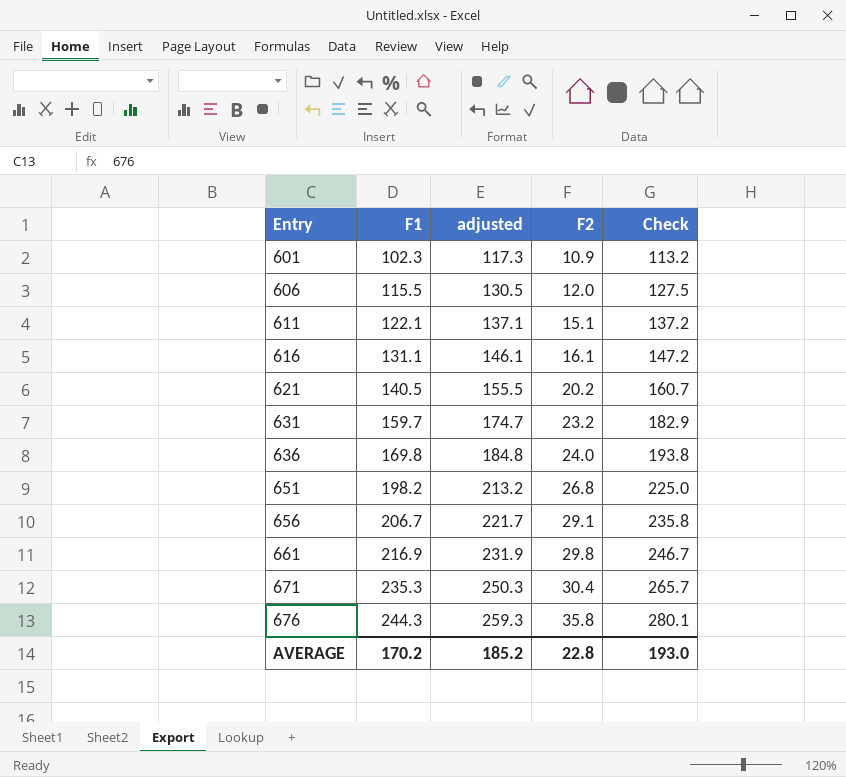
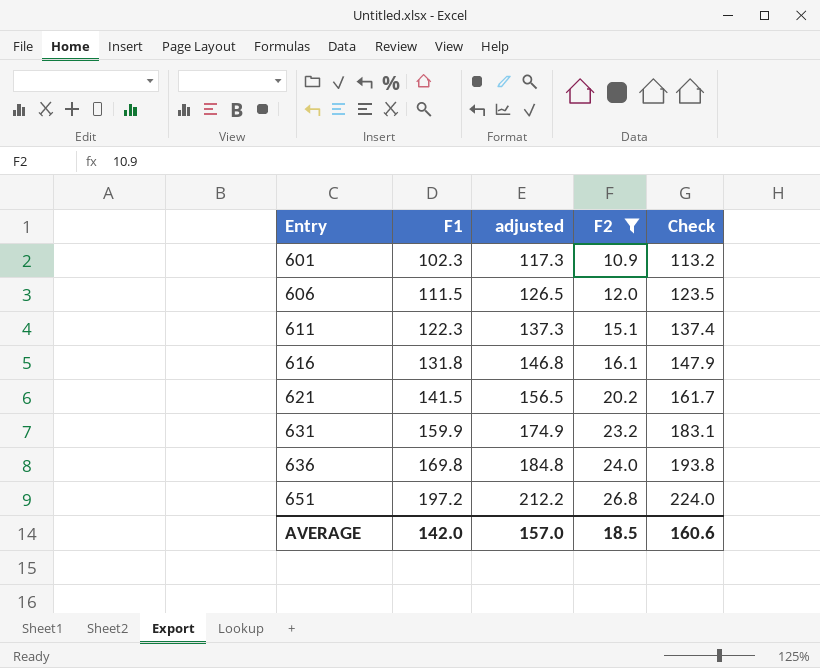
filter: none -> F2 <= 26.8
606 | F1: 115.5 -> 111.5
606 | adjusted: 130.5 -> 126.5
606 | Check: 127.5 -> 123.5
611 | F1: 122.1 -> 122.3
611 | adjusted: 137.1 -> 137.3
611 | Check: 137.2 -> 137.4
616 | F1: 131.1 -> 131.8
616 | adjusted: 146.1 -> 146.8
616 | Check: 147.2 -> 147.9
621 | F1: 140.5 -> 141.5
621 | adjusted: 155.5 -> 156.5
621 | Check: 160.7 -> 161.7
631 | F1: 159.7 -> 159.9
631 | adjusted: 174.7 -> 174.9
631 | Check: 182.9 -> 183.1
651 | F1: 198.2 -> 197.2
651 | adjusted: 213.2 -> 212.2
651 | Check: 225.0 -> 224.0
AVERAGE | F1: 170.2 -> 142.0
AVERAGE | adjusted: 185.2 -> 157.0
AVERAGE | F2: 22.8 -> 18.5
AVERAGE | Check: 193.0 -> 160.6

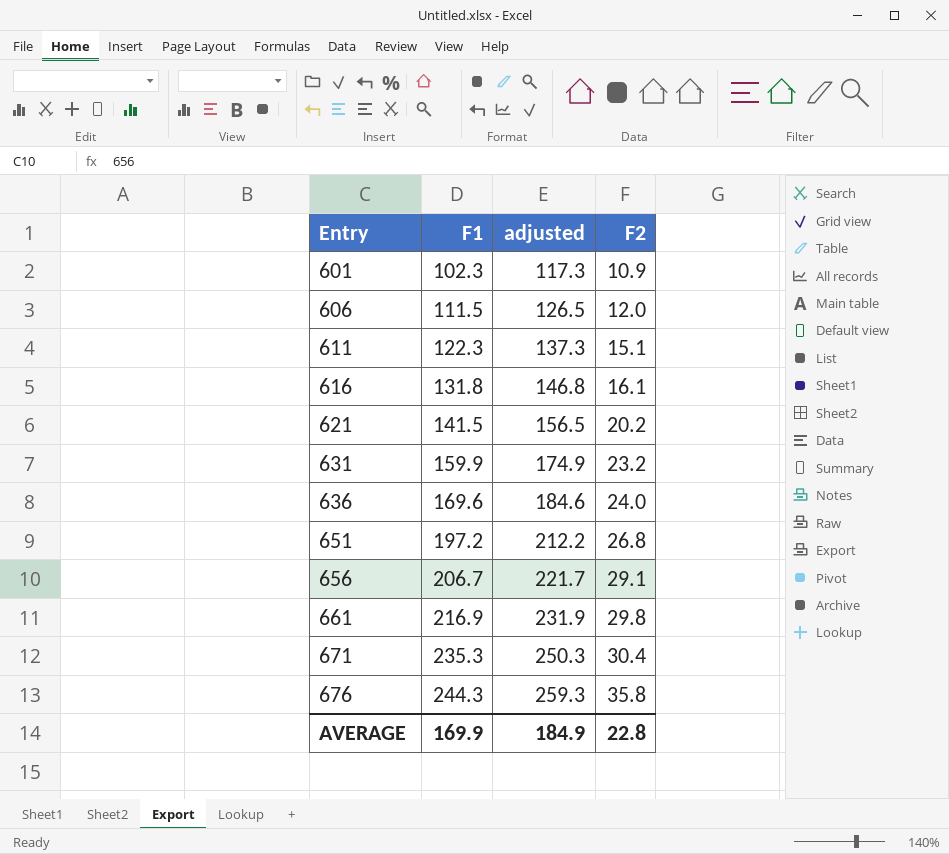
filter: F2 <= 26.8 -> none
column Check | formula: [F1] + [F2] -> none
636 | F1: 169.8 -> 169.6
636 | adjusted: 184.8 -> 184.6
AVERAGE | F1: 142.0 -> 169.9
AVERAGE | adjusted: 157.0 -> 184.9
AVERAGE | F2: 18.5 -> 22.8

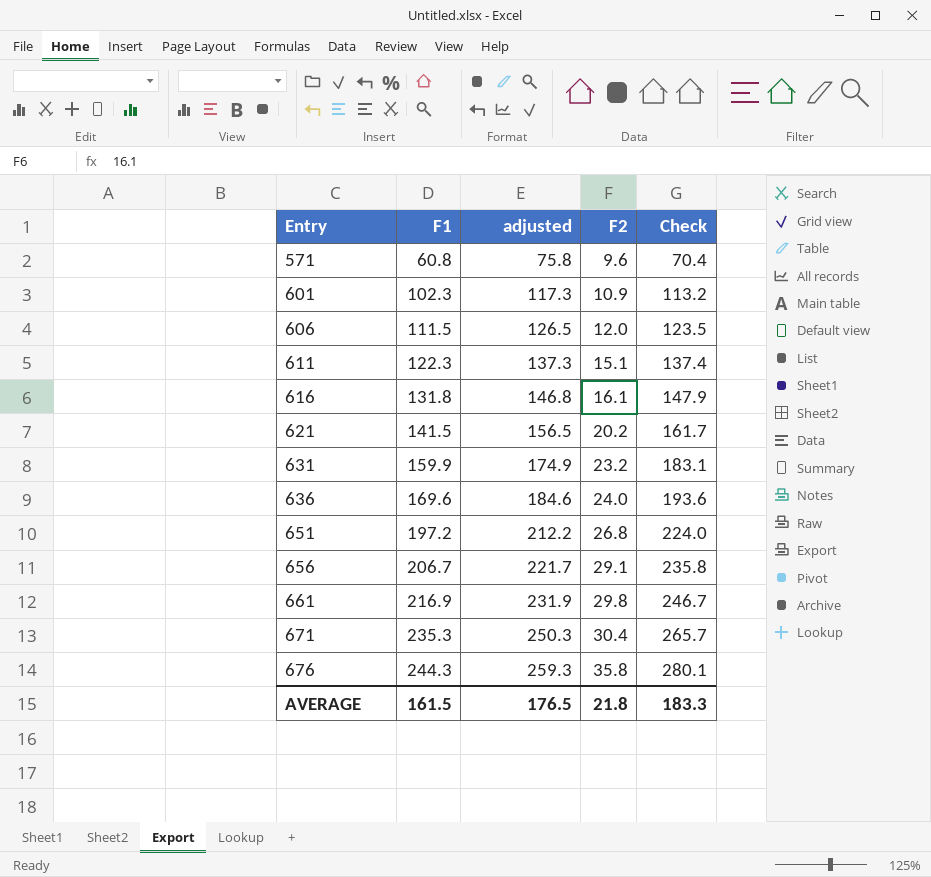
column Check | formula: none -> [F1] + [F2]
row 571: none -> 60.8 | 75.8 | 9.6 | 70.4
AVERAGE | F1: 169.9 -> 161.5
AVERAGE | adjusted: 184.9 -> 176.5
AVERAGE | F2: 22.8 -> 21.8

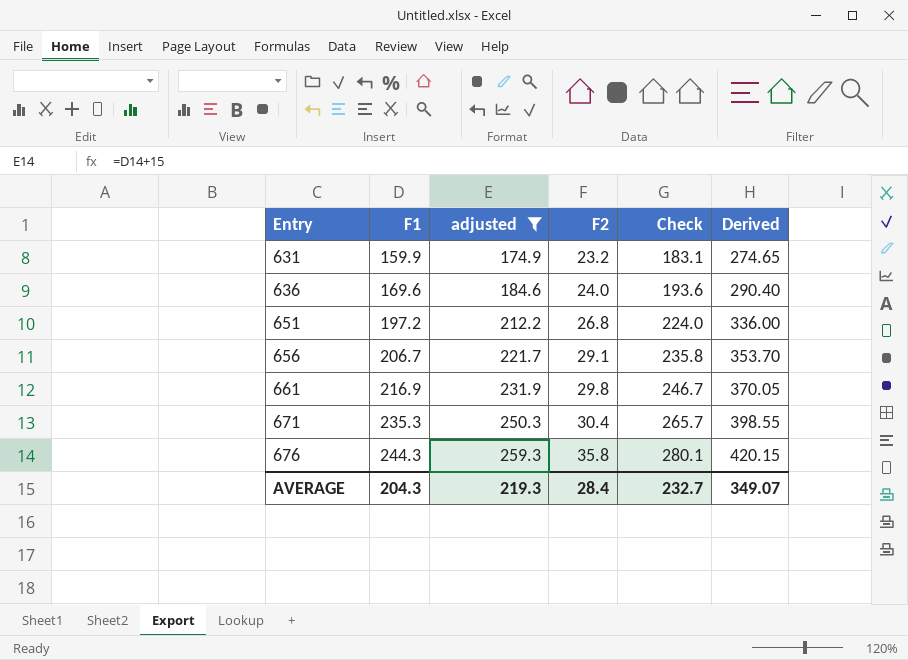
filter: none -> adjusted >= 174.9
column Derived | formula: none -> [Check] * 1.5
AVERAGE | F1: 161.5 -> 204.3
AVERAGE | adjusted: 176.5 -> 219.3
AVERAGE | F2: 21.8 -> 28.4
AVERAGE | Check: 183.3 -> 232.7

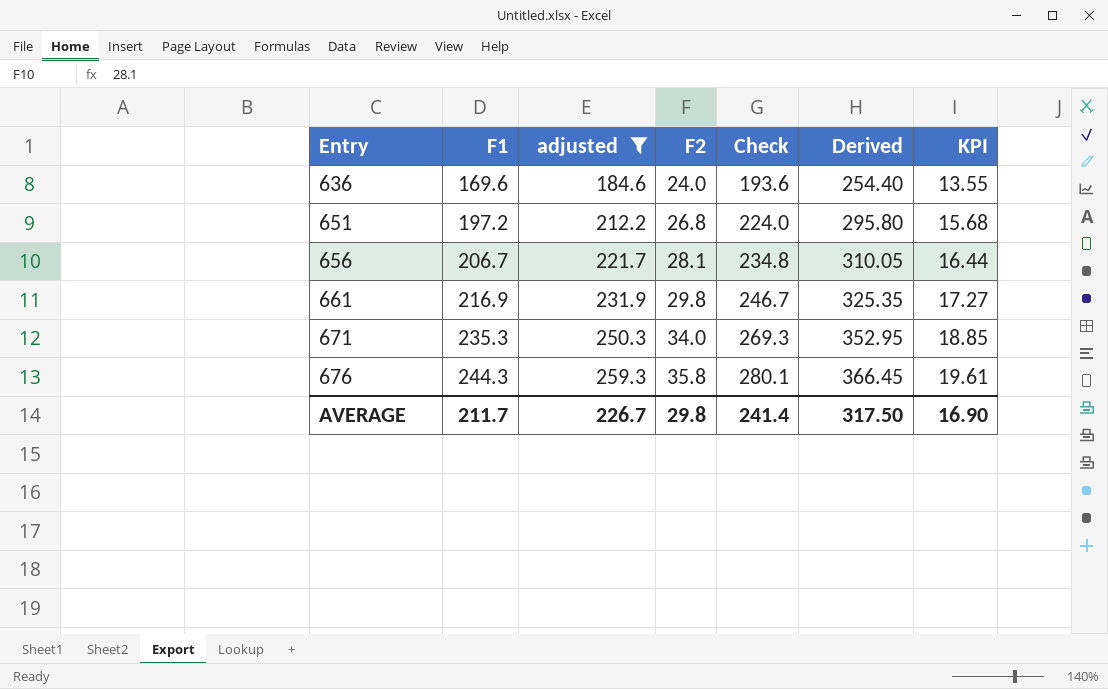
column Derived | formula: [Check] * 1.5 -> [F1] * 1.5
column KPI | formula: none -> [Check] * 0.07
row 631: 159.9 | 174.9 | 23.2 | 183.1 | 274.65 -> none
656 | F2: 29.1 -> 28.1
656 | Check: 235.8 -> 234.8
671 | F2: 30.4 -> 34.0
671 | Check: 265.7 -> 269.3
AVERAGE | F1: 204.3 -> 211.7
AVERAGE | adjusted: 219.3 -> 226.7
AVERAGE | F2: 28.4 -> 29.8
AVERAGE | Check: 232.7 -> 241.4
AVERAGE | Derived: 349.07 -> 317.50

